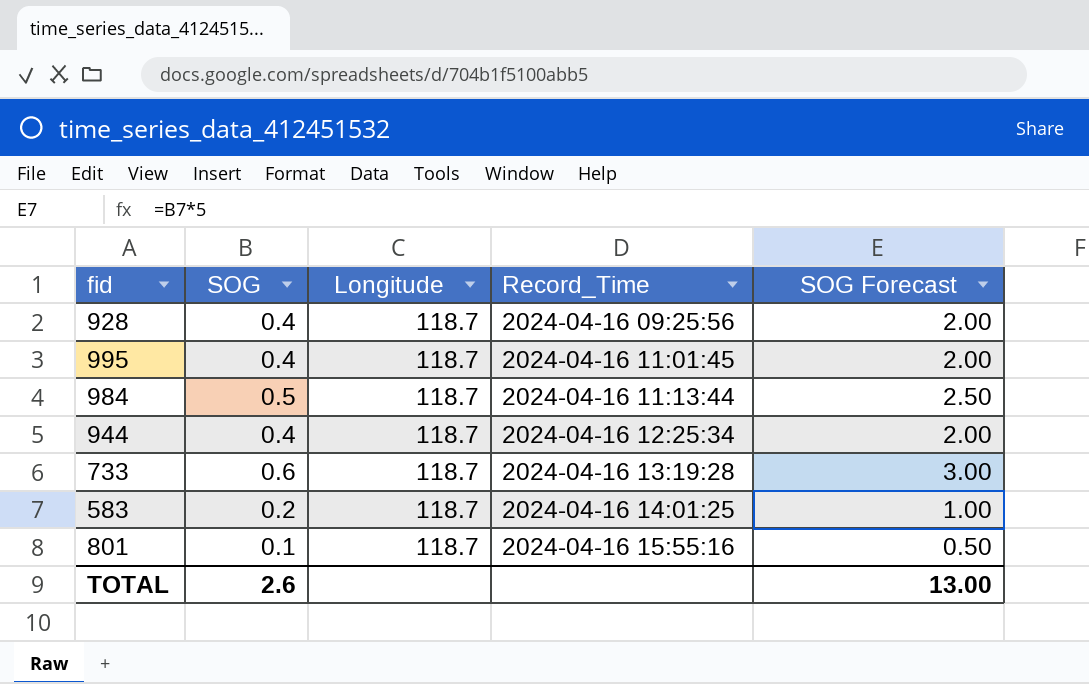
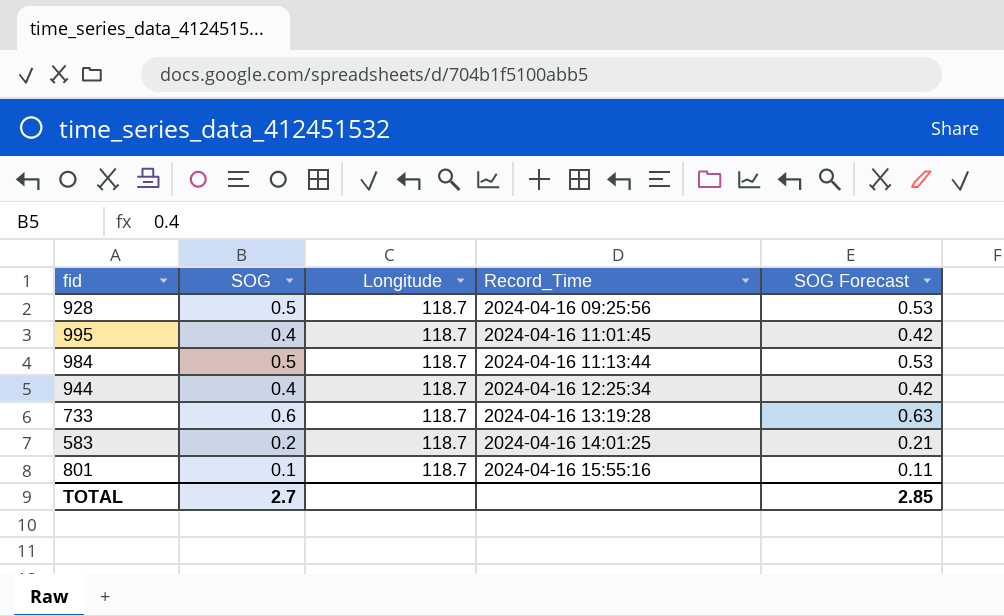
column SOG Forecast | formula: [SOG] * 5 -> [SOG] * 1.05
928 | SOG: 0.4 -> 0.5
TOTAL | SOG: 2.6 -> 2.7
TOTAL | SOG Forecast: 13.00 -> 2.85

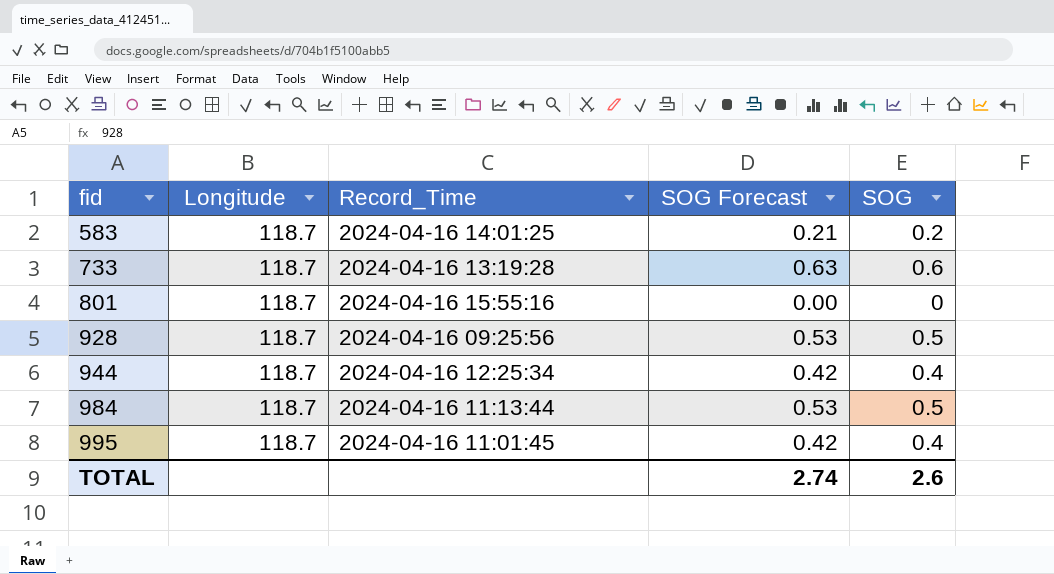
row order: Record_Time ascending -> fid ascending
column SOG | position: 2 -> 5
801 | SOG Forecast: 0.11 -> 0.00
801 | SOG: 0.1 -> 0
TOTAL | SOG Forecast: 2.85 -> 2.74
TOTAL | SOG: 2.7 -> 2.6

